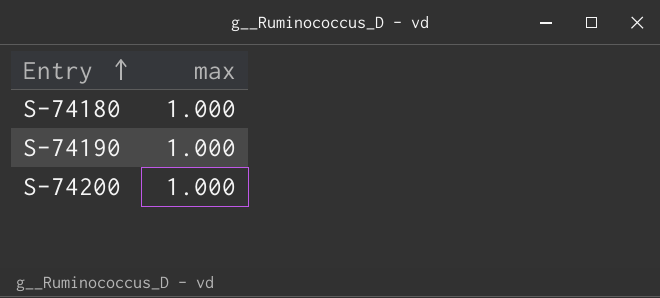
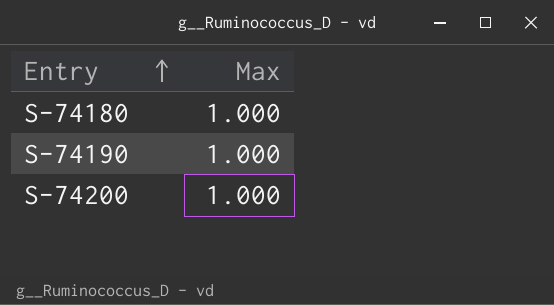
column name: max -> Max

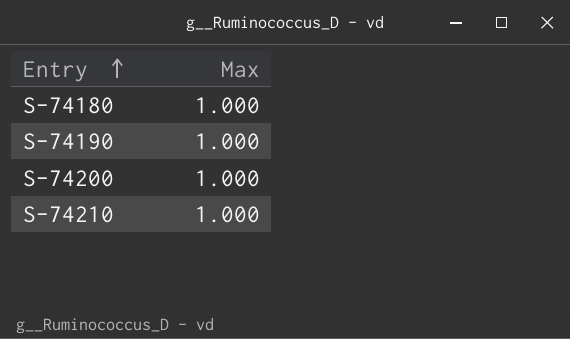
row S-74210: none -> 1.000

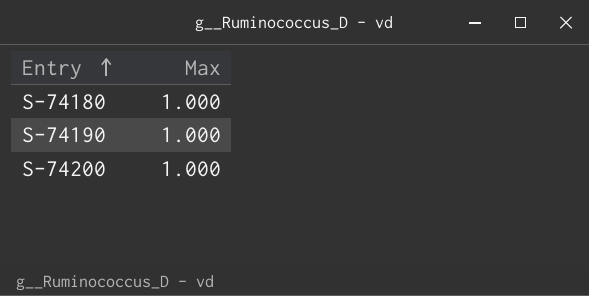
row S-74210: 1.000 -> none

